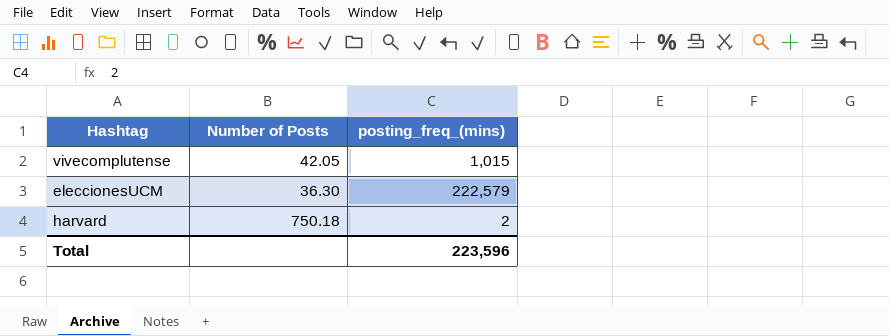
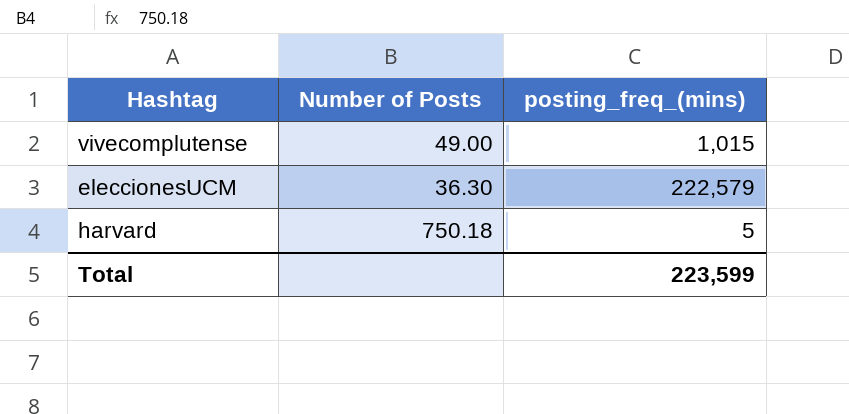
vivecomplutense | Number of Posts: 42.05 -> 49.00
harvard | posting_freq_(mins): 2 -> 5
Total | posting_freq_(mins): 223,596 -> 223,599

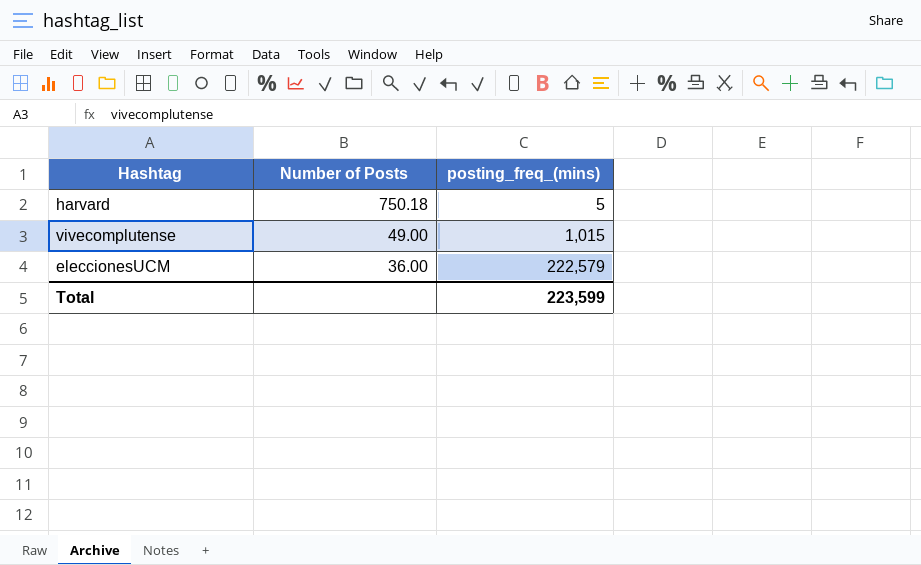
row order: none -> Number of Posts descending
eleccionesUCM | Number of Posts: 36.30 -> 36.00

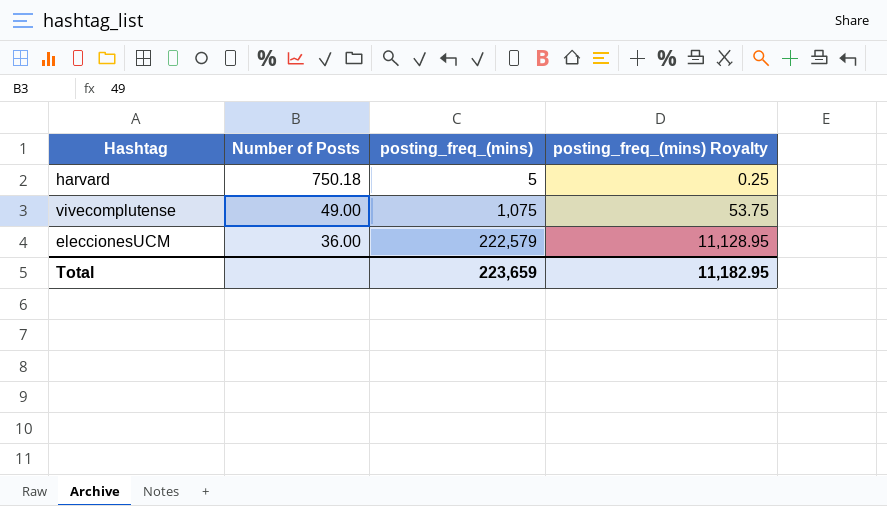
column posting_freq_(mins) Royalty | formula: none -> [posting_freq_(mins)] * 0.05
vivecomplutense | posting_freq_(mins): 1,015 -> 1,075
Total | posting_freq_(mins): 223,599 -> 223,659

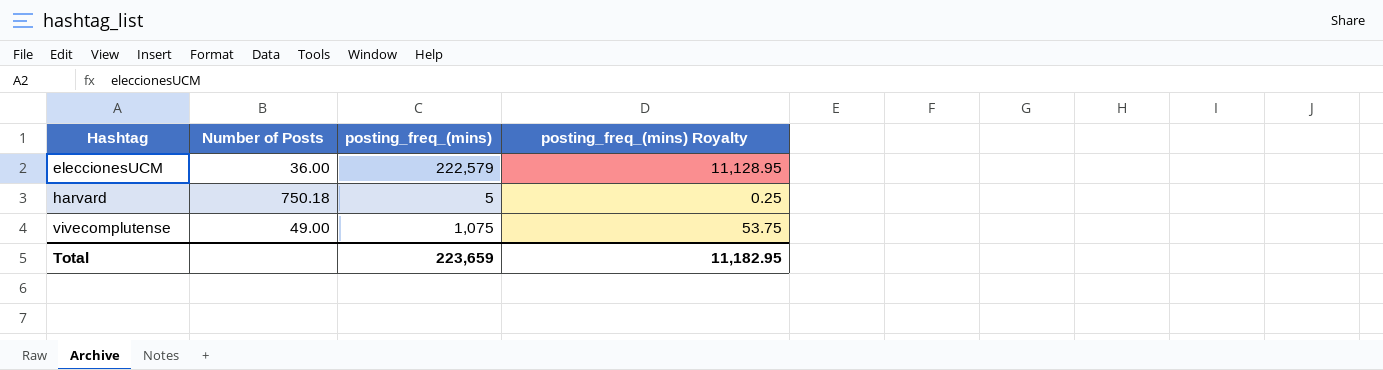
row order: Number of Posts descending -> Hashtag ascending

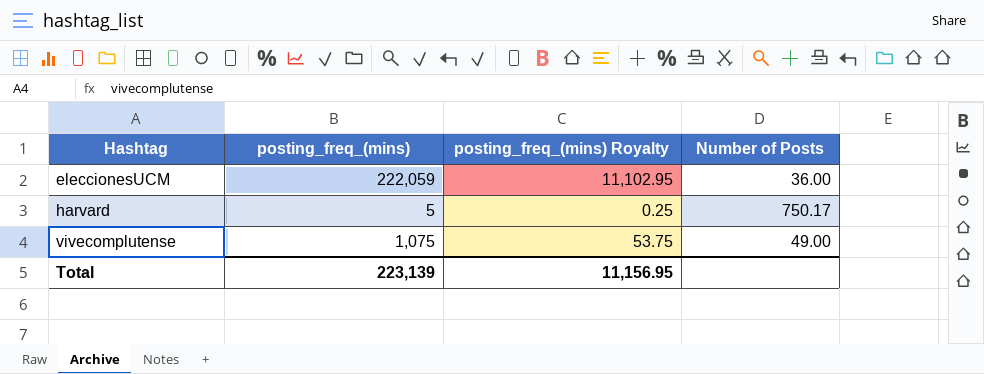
column Number of Posts | position: 2 -> 4
eleccionesUCM | posting_freq_(mins): 222,579 -> 222,059
eleccionesUCM | posting_freq_(mins) Royalty: 11,128.95 -> 11,102.95
harvard | Number of Posts: 750.18 -> 750.17
Total | posting_freq_(mins): 223,659 -> 223,139
Total | posting_freq_(mins) Royalty: 11,182.95 -> 11,156.95

